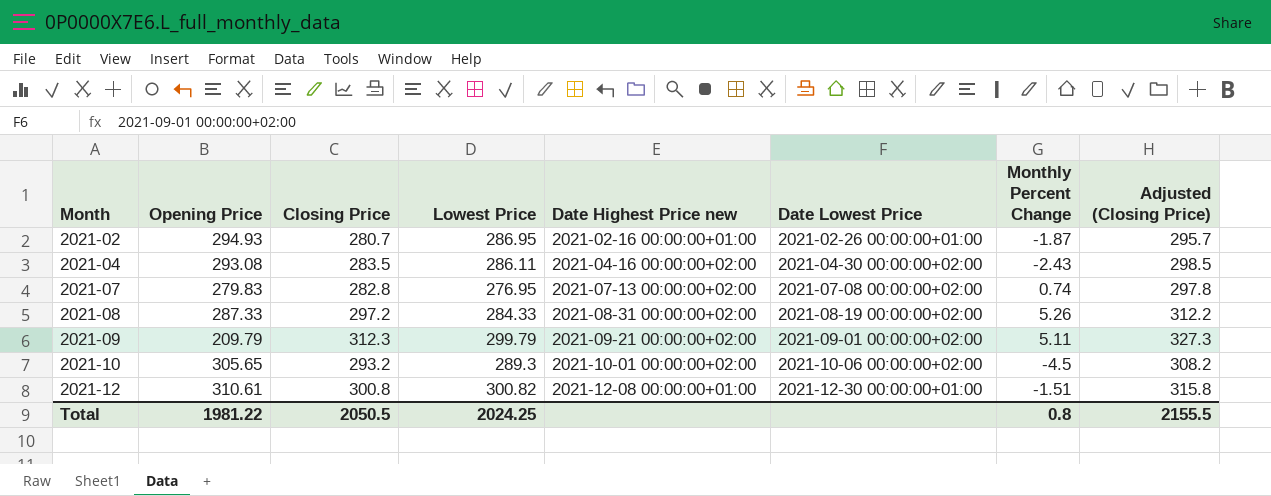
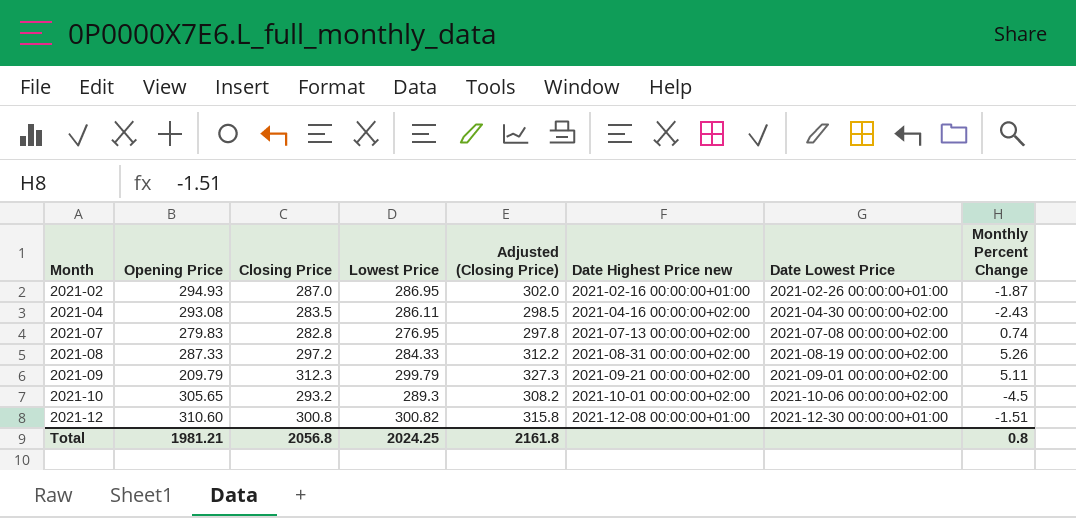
column Adjusted (Closing Price) | position: 8 -> 5
2021-02 | Closing Price: 280.7 -> 287.0
2021-02 | Adjusted (Closing Price): 295.7 -> 302.0
2021-12 | Opening Price: 310.61 -> 310.60
Total | Opening Price: 1981.22 -> 1981.21
Total | Closing Price: 2050.5 -> 2056.8
Total | Adjusted (Closing Price): 2155.5 -> 2161.8

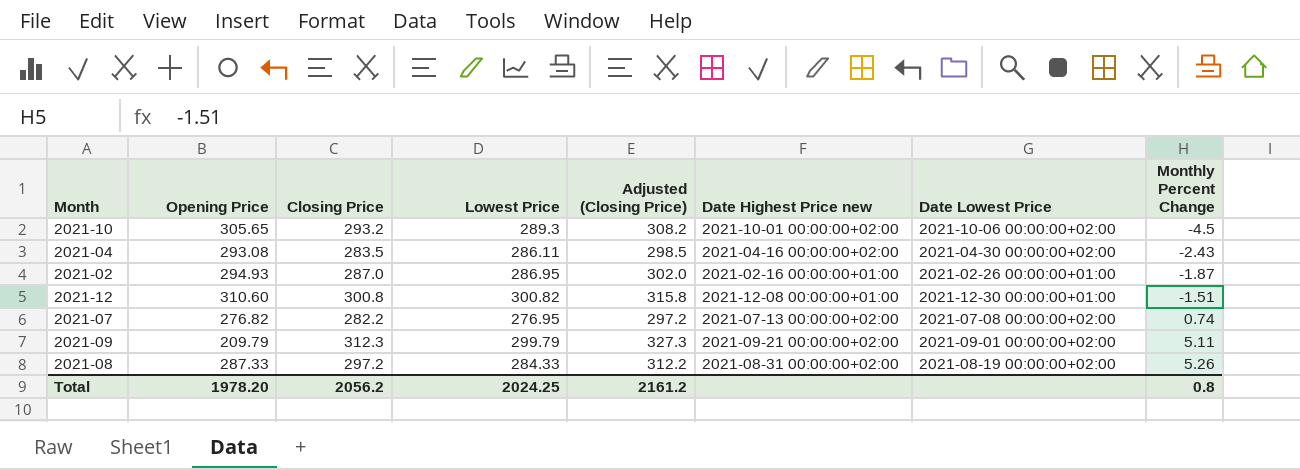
row order: Month ascending -> Monthly Percent Change ascending
2021-07 | Opening Price: 279.83 -> 276.82
2021-07 | Closing Price: 282.8 -> 282.2
2021-07 | Adjusted (Closing Price): 297.8 -> 297.2
Total | Opening Price: 1981.21 -> 1978.20
Total | Closing Price: 2056.8 -> 2056.2
Total | Adjusted (Closing Price): 2161.8 -> 2161.2

